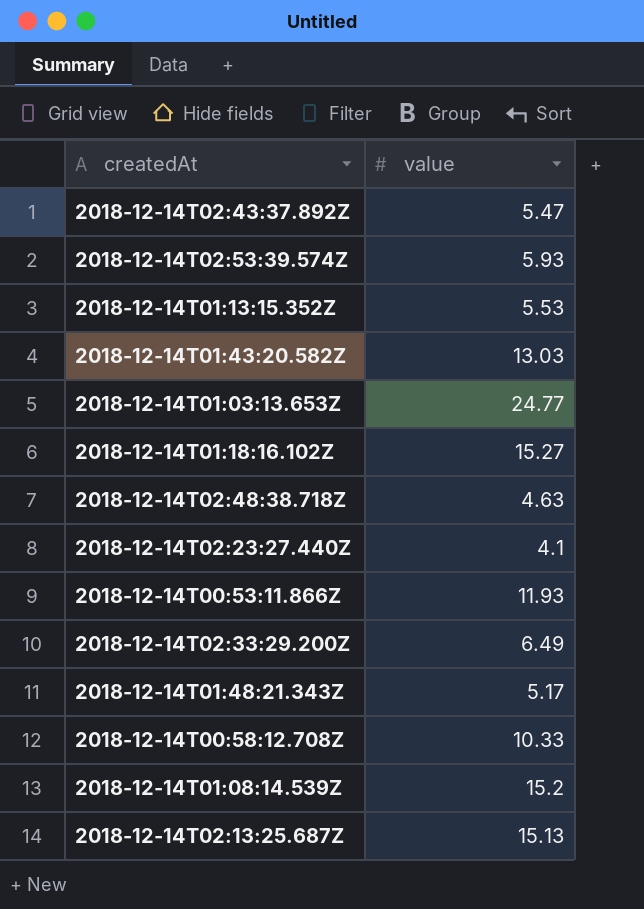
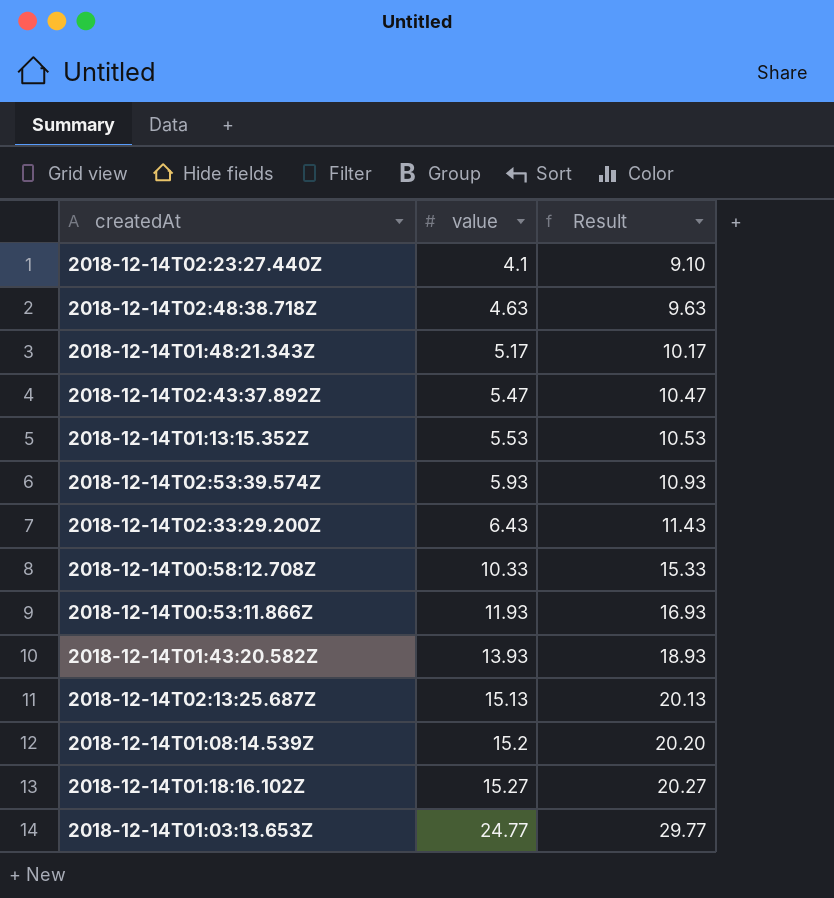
row order: none -> value ascending
column Result | formula: none -> [value] + 5
2018-12-14T02:33:29.200Z | value: 6.49 -> 6.43
2018-12-14T01:43:20.582Z | value: 13.03 -> 13.93

